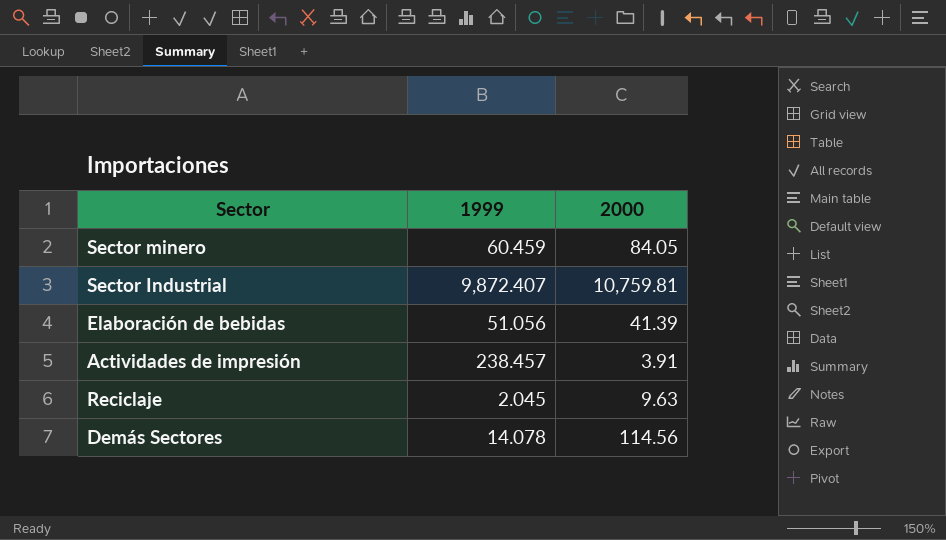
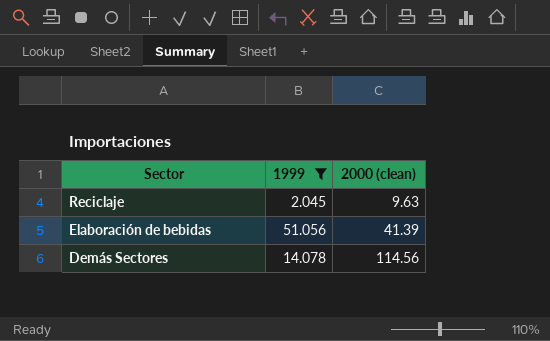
filter: none -> 1999 <= 51.056
row order: none -> Sector descending
column name: 2000 -> 2000 (clean)

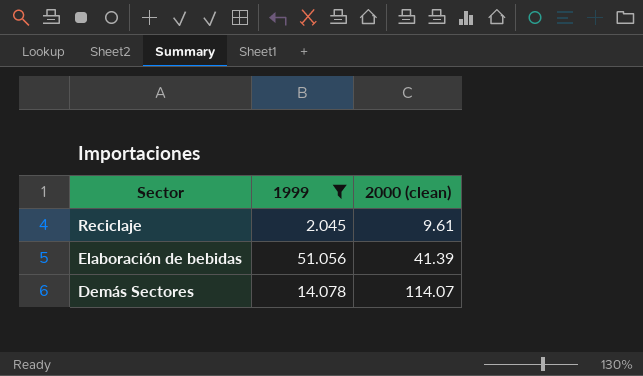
Reciclaje | 2000 (clean): 9.63 -> 9.61
Demás Sectores | 2000 (clean): 114.56 -> 114.07

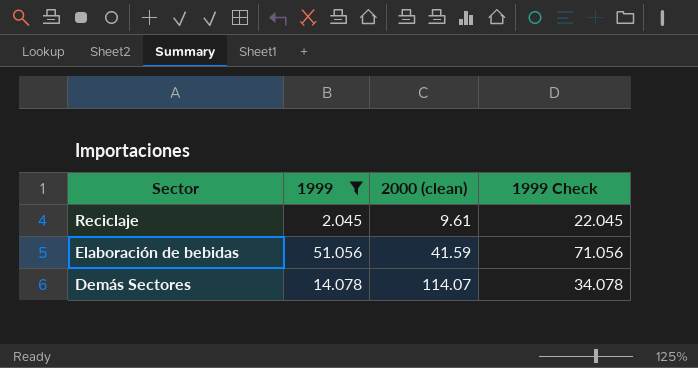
column 1999 Check | formula: none -> [1999] + 20
Elaboración de bebidas | 2000 (clean): 41.39 -> 41.59

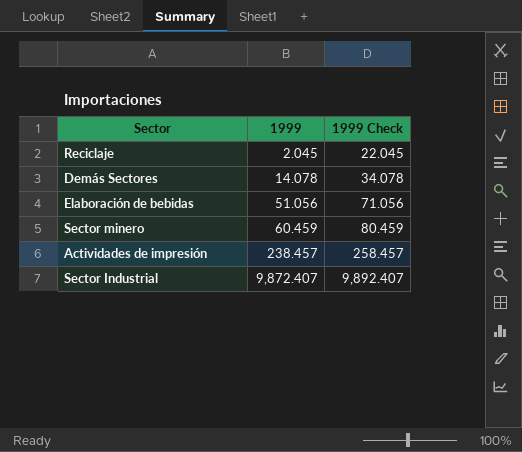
filter: 1999 <= 51.056 -> none
row order: Sector descending -> 1999 ascending
column 2000 (clean) | position: 3 -> none

